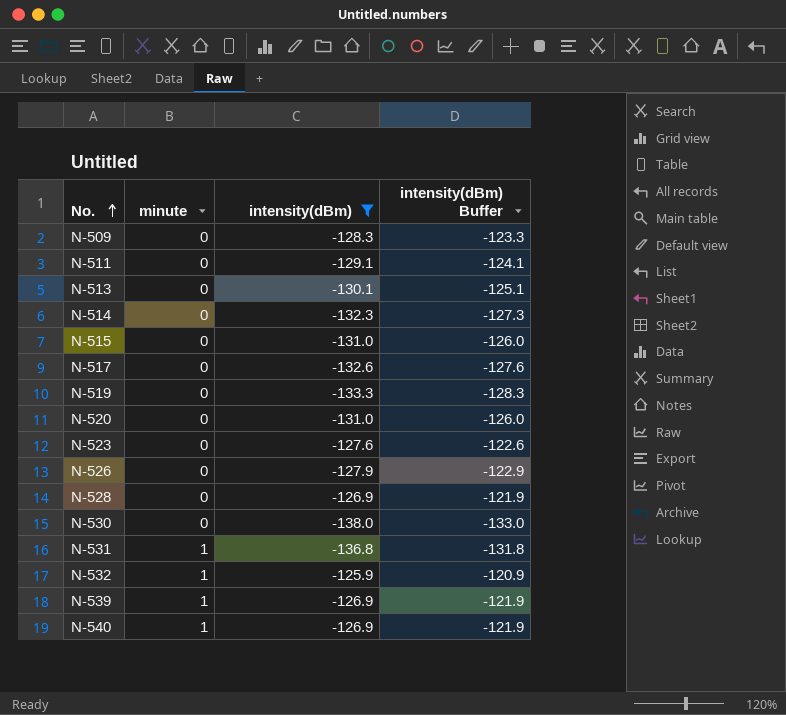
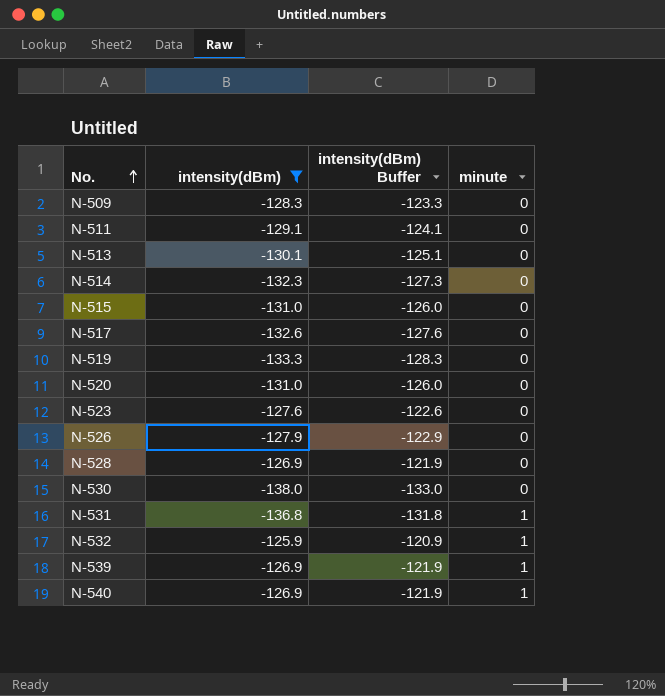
column minute | position: 2 -> 4

